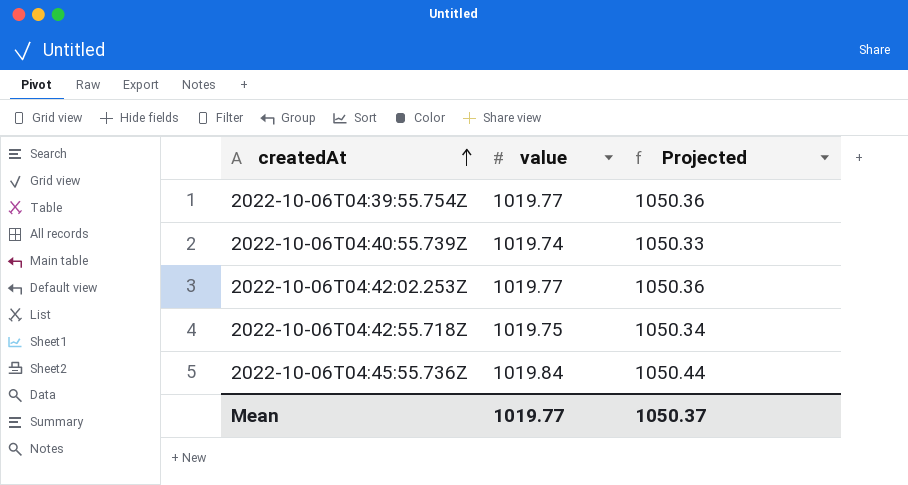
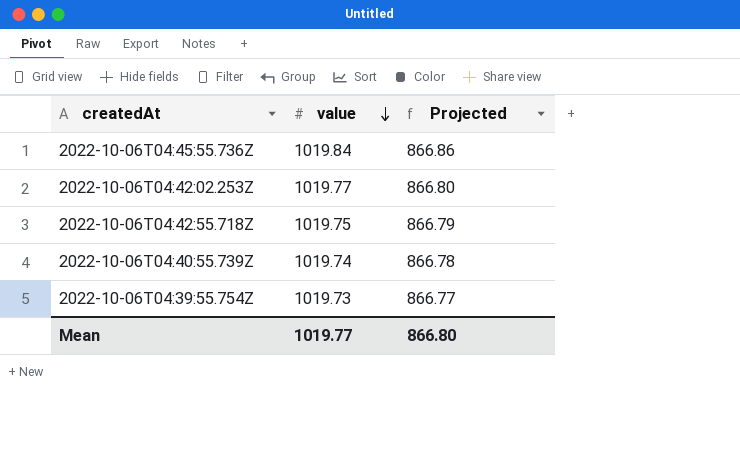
row order: createdAt ascending -> value descending
column Projected | formula: [value] * 1.03 -> [value] * 0.85
2022-10-06T04:39:55.754Z | value: 1019.77 -> 1019.73
Mean | Projected: 1050.37 -> 866.80

